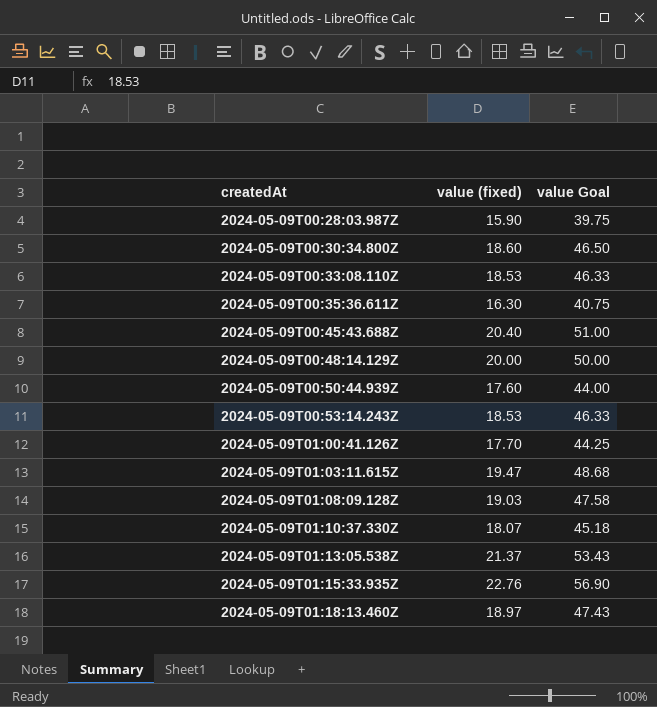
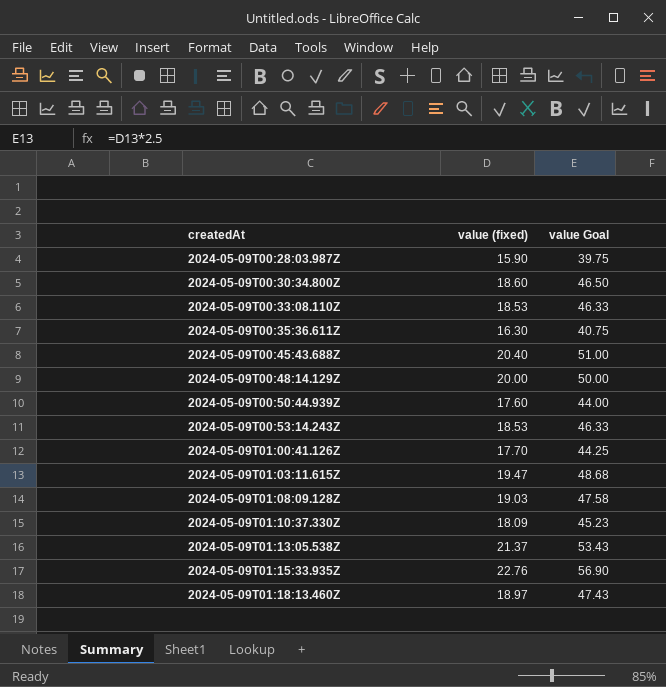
2024-05-09T01:10:37.330Z | value (fixed): 18.07 -> 18.09
2024-05-09T01:10:37.330Z | value Goal: 45.18 -> 45.23

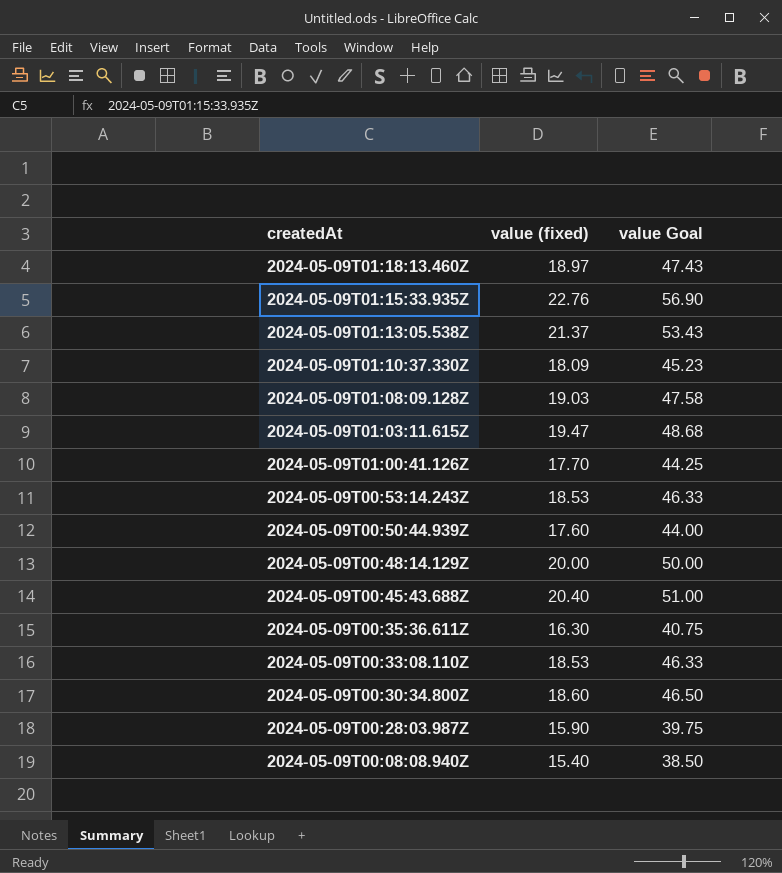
row order: createdAt ascending -> createdAt descending
row 2024-05-09T00:08:08.940Z: none -> 15.40 | 38.50

